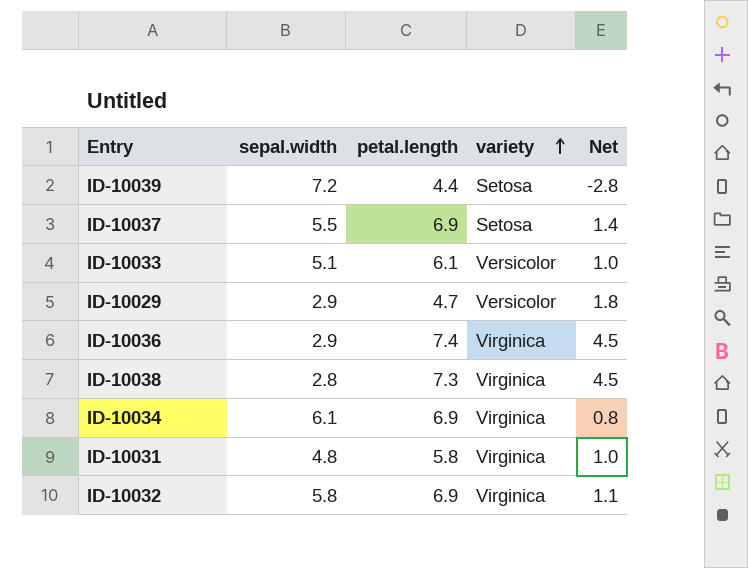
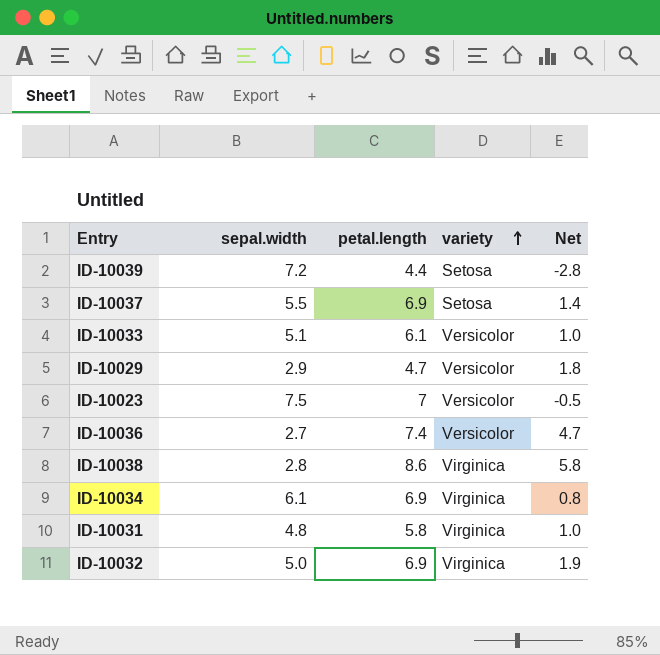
row ID-10023: none -> 7.5 | 7 | Versicolor | -0.5
ID-10036 | sepal.width: 2.9 -> 2.7
ID-10036 | variety: Virginica -> Versicolor
ID-10036 | Net: 4.5 -> 4.7
ID-10038 | petal.length: 7.3 -> 8.6
ID-10038 | Net: 4.5 -> 5.8
ID-10032 | sepal.width: 5.8 -> 5.0
ID-10032 | Net: 1.1 -> 1.9

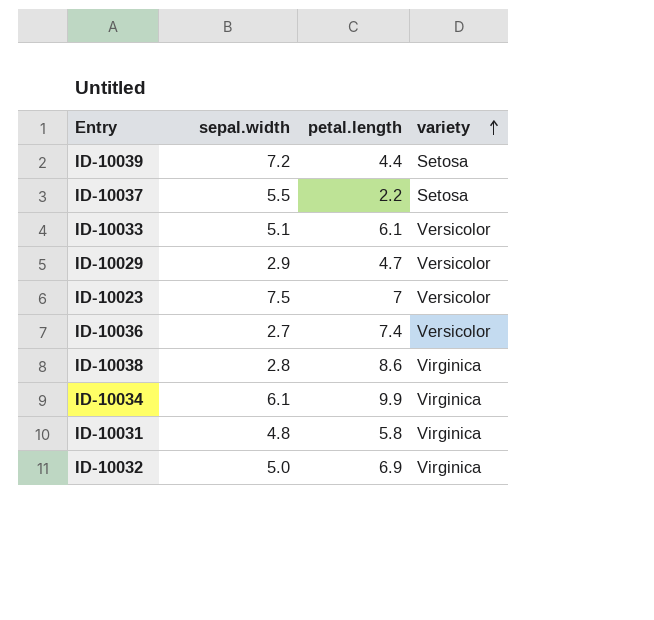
column Net | formula: [petal.length] - [sepal.width] -> none
ID-10037 | petal.length: 6.9 -> 2.2
ID-10034 | petal.length: 6.9 -> 9.9

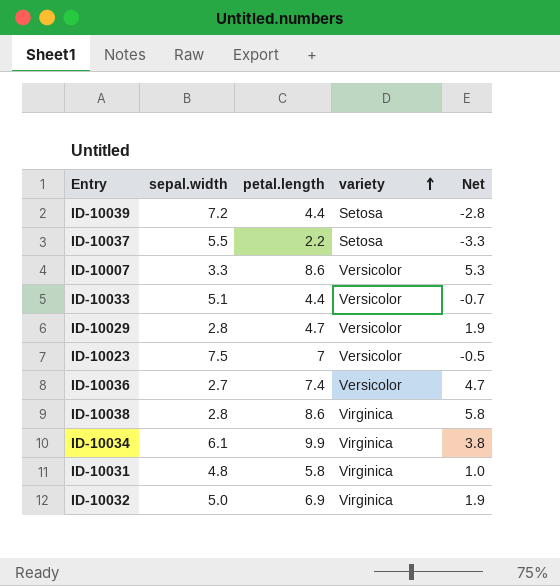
column Net | formula: none -> [petal.length] - [sepal.width]
row ID-10007: none -> 3.3 | 8.6 | Versicolor | 5.3
ID-10033 | petal.length: 6.1 -> 4.4
ID-10029 | sepal.width: 2.9 -> 2.8

